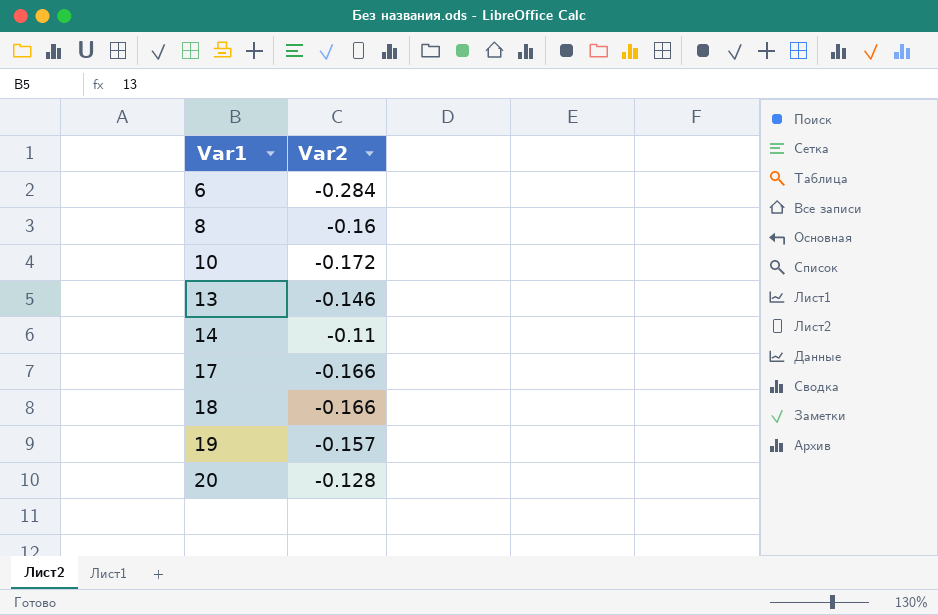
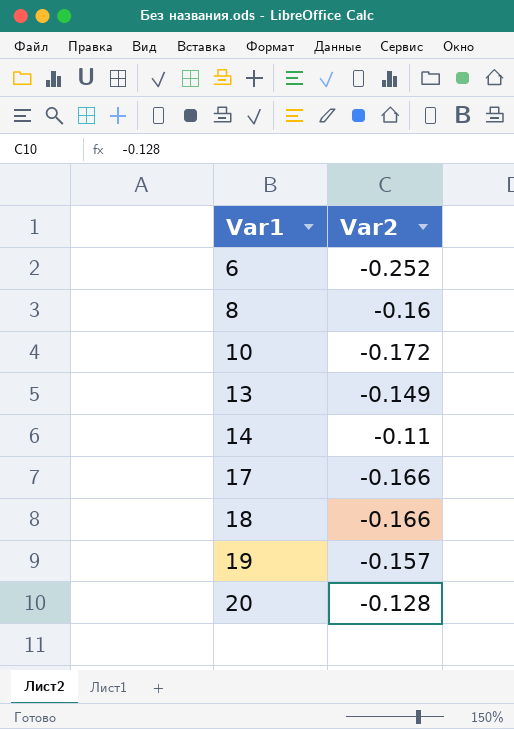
6 | Var2: -0.284 -> -0.252
13 | Var2: -0.146 -> -0.149

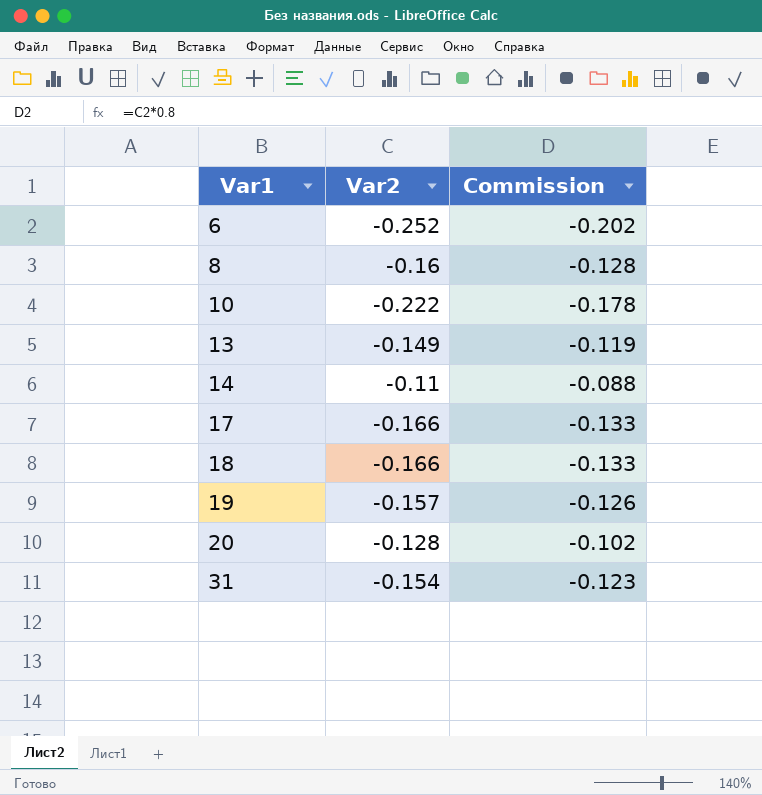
column Commission | formula: none -> [Var2] * 0.8
10 | Var2: -0.172 -> -0.222
row 31: none -> -0.154 | -0.123

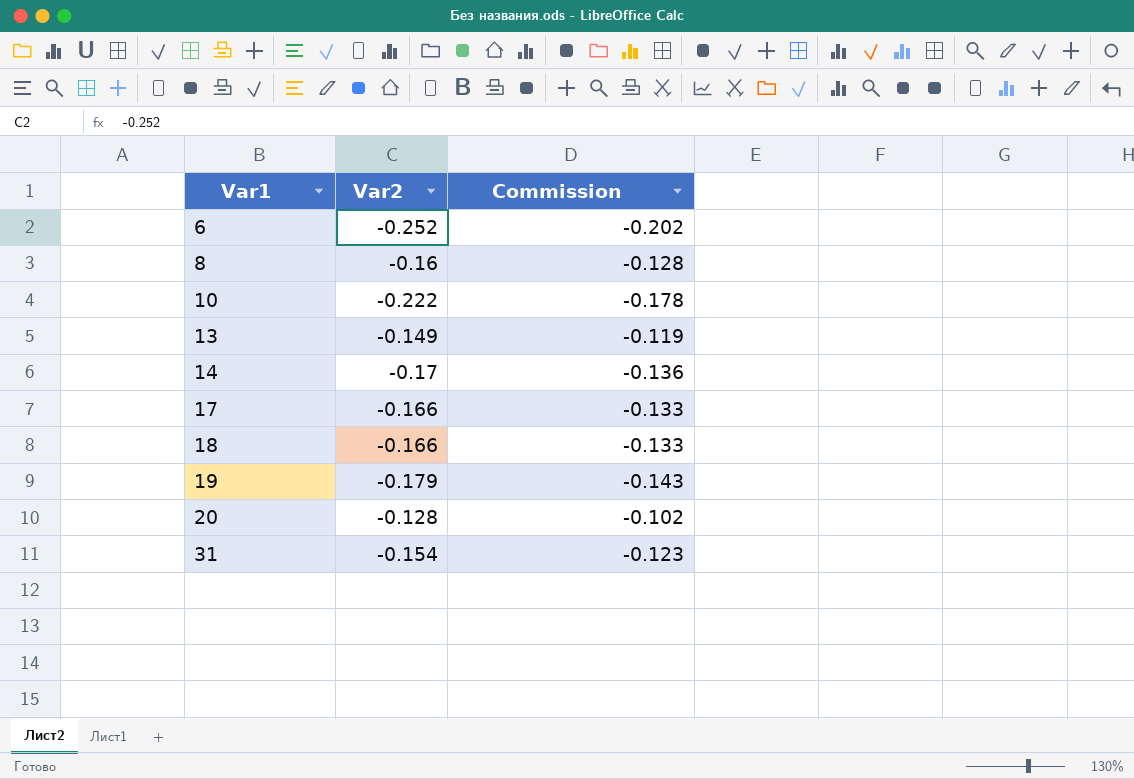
14 | Var2: -0.11 -> -0.17
14 | Commission: -0.088 -> -0.136
19 | Var2: -0.157 -> -0.179
19 | Commission: -0.126 -> -0.143

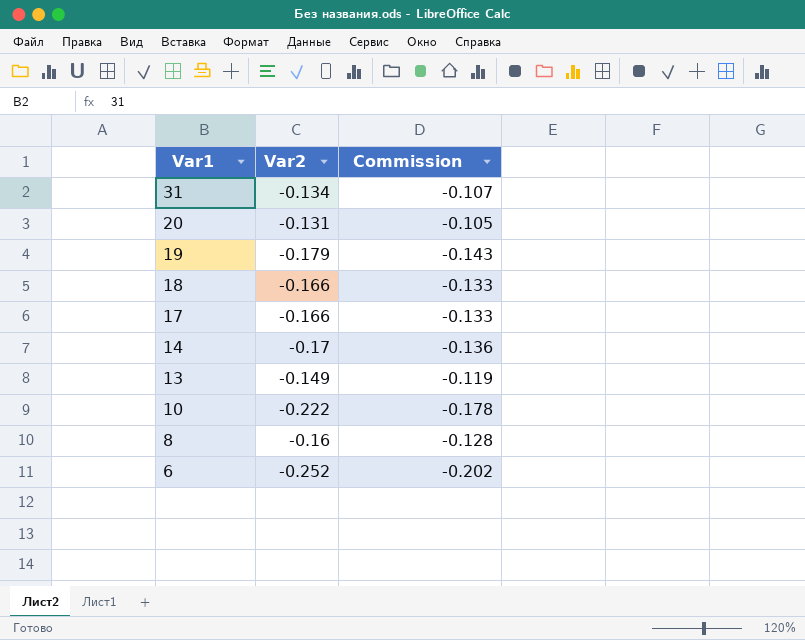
row order: Var1 ascending -> Var1 descending
31 | Var2: -0.154 -> -0.134
31 | Commission: -0.123 -> -0.107
20 | Var2: -0.128 -> -0.131
20 | Commission: -0.102 -> -0.105

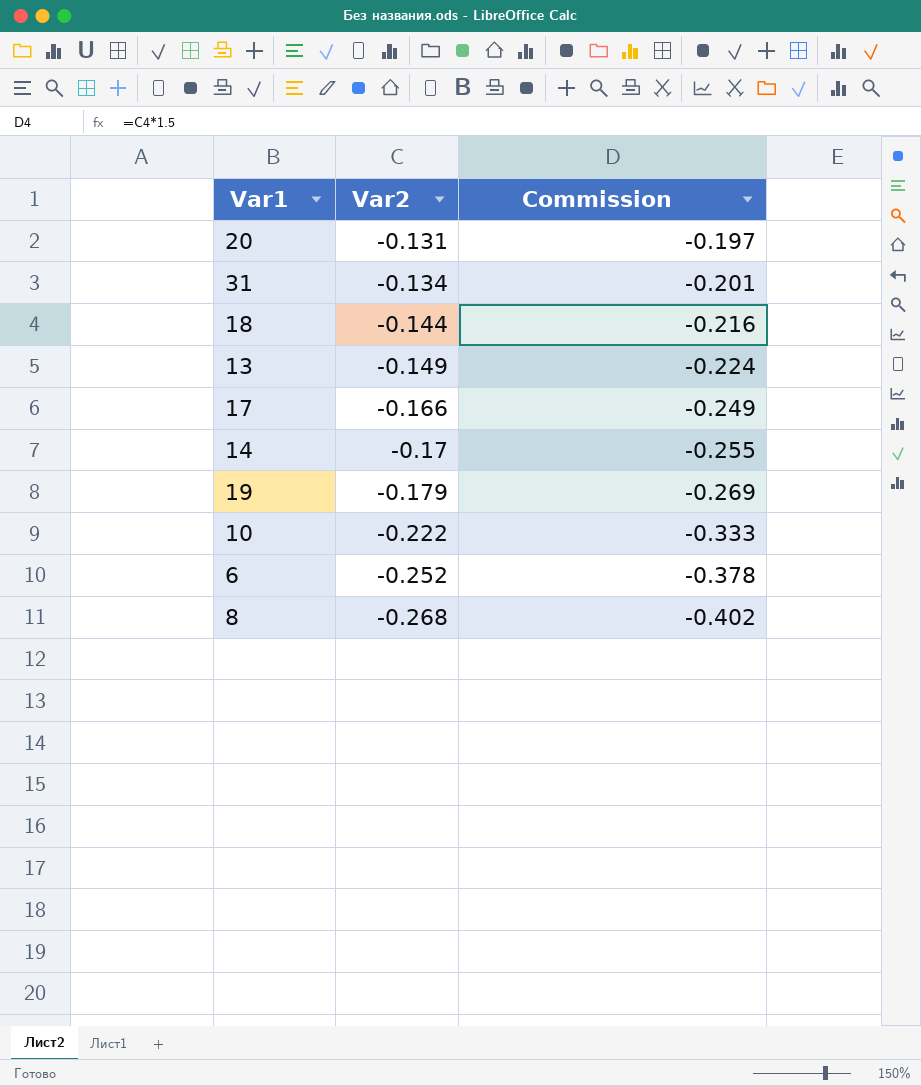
row order: Var1 descending -> Var2 descending
column Commission | formula: [Var2] * 0.8 -> [Var2] * 1.5
18 | Var2: -0.166 -> -0.144
8 | Var2: -0.16 -> -0.268

